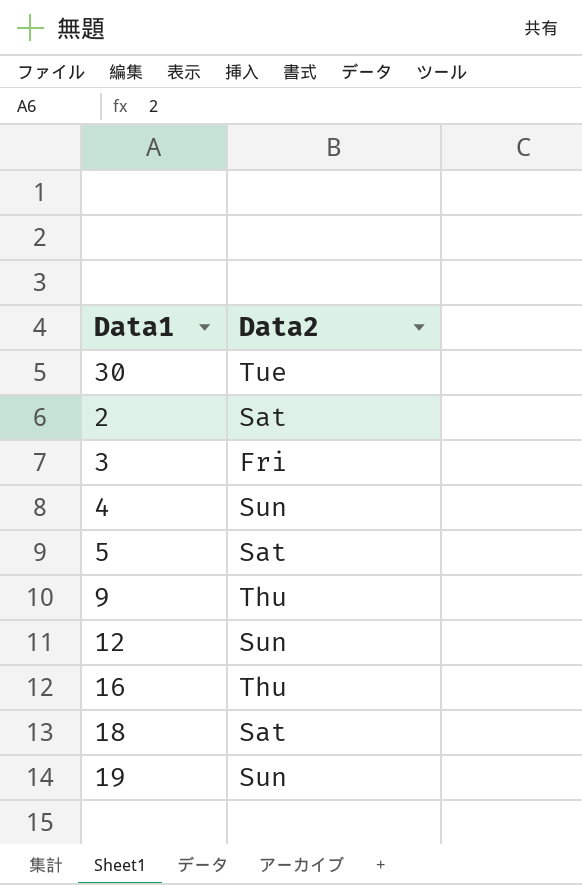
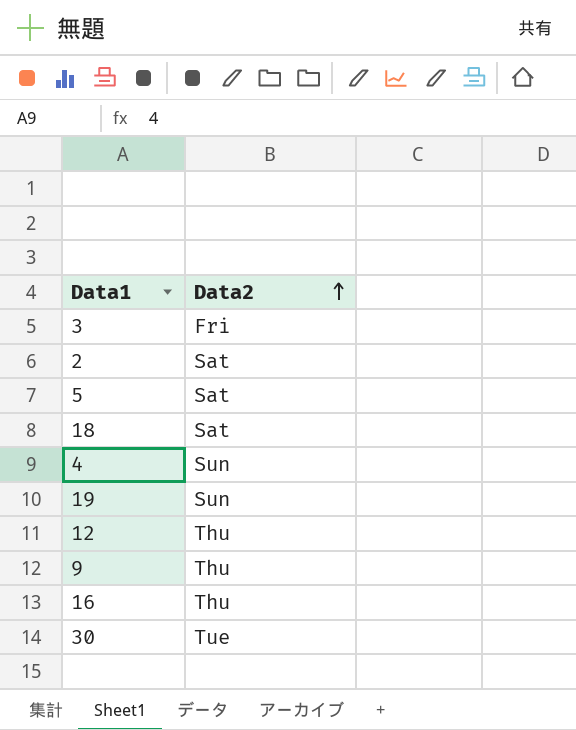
row order: none -> Data2 ascending
12 | Data2: Sun -> Thu

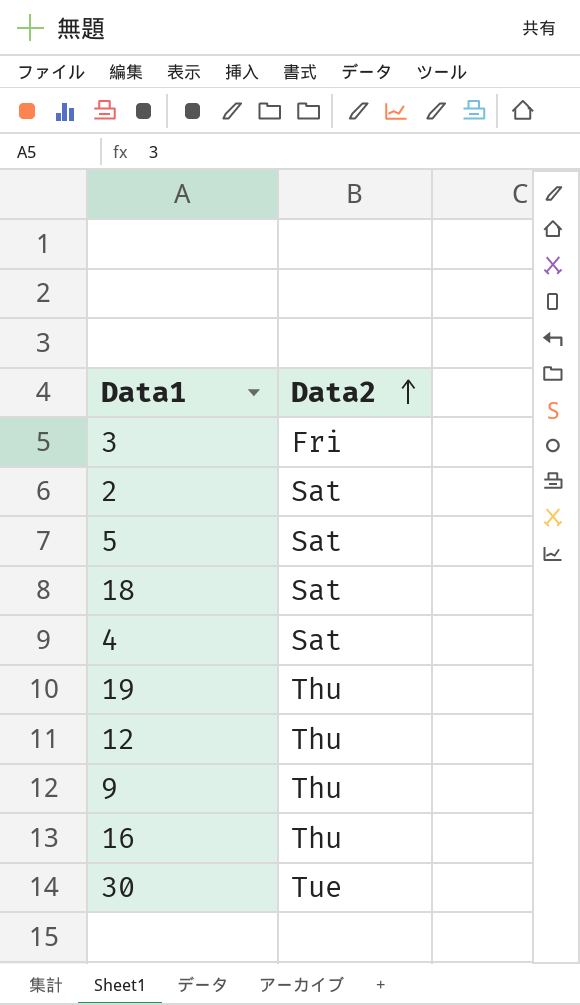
4 | Data2: Sun -> Sat
19 | Data2: Sun -> Thu

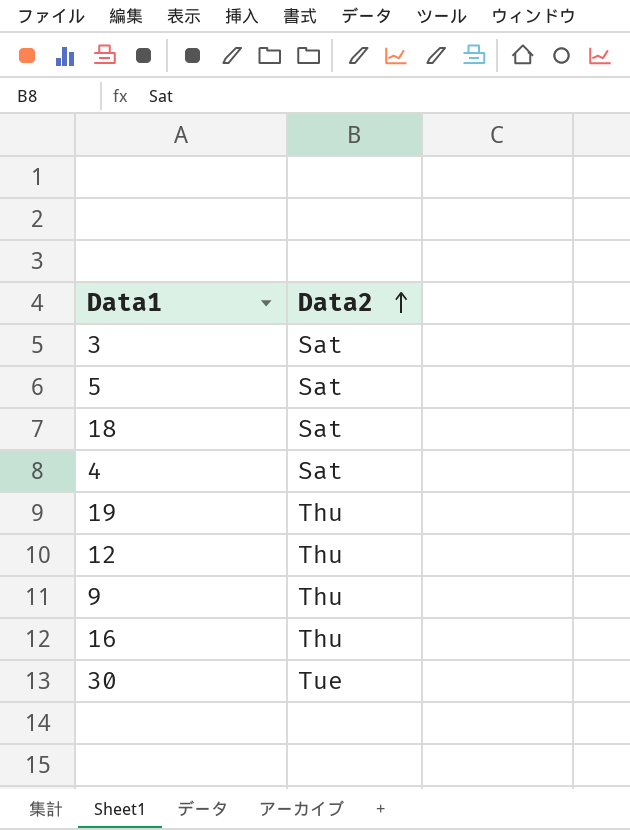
row 2: Sat -> none
3 | Data2: Fri -> Sat

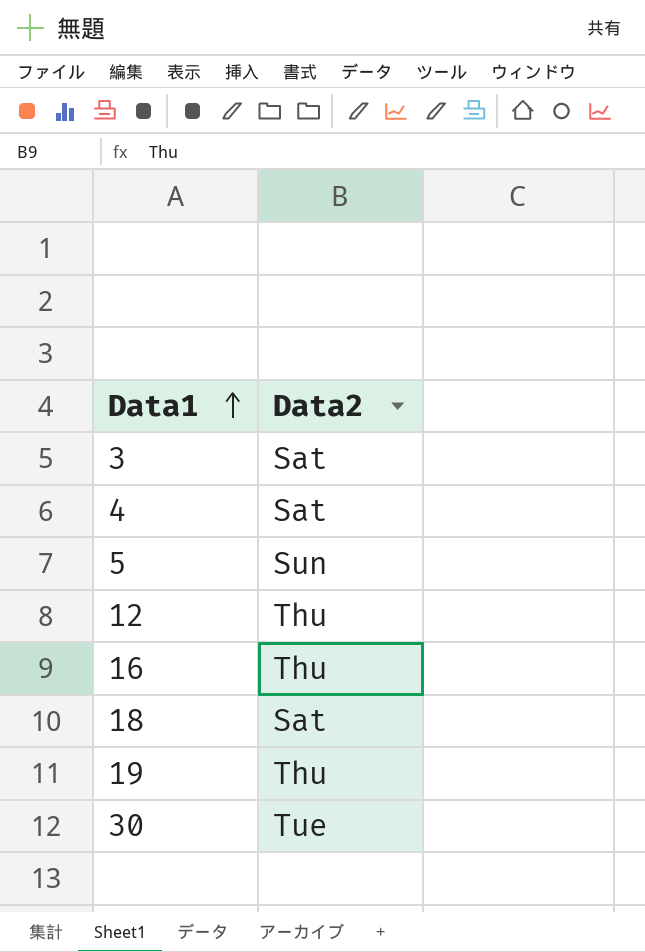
row order: Data2 ascending -> Data1 ascending
row 9: Thu -> none
5 | Data2: Sat -> Sun

